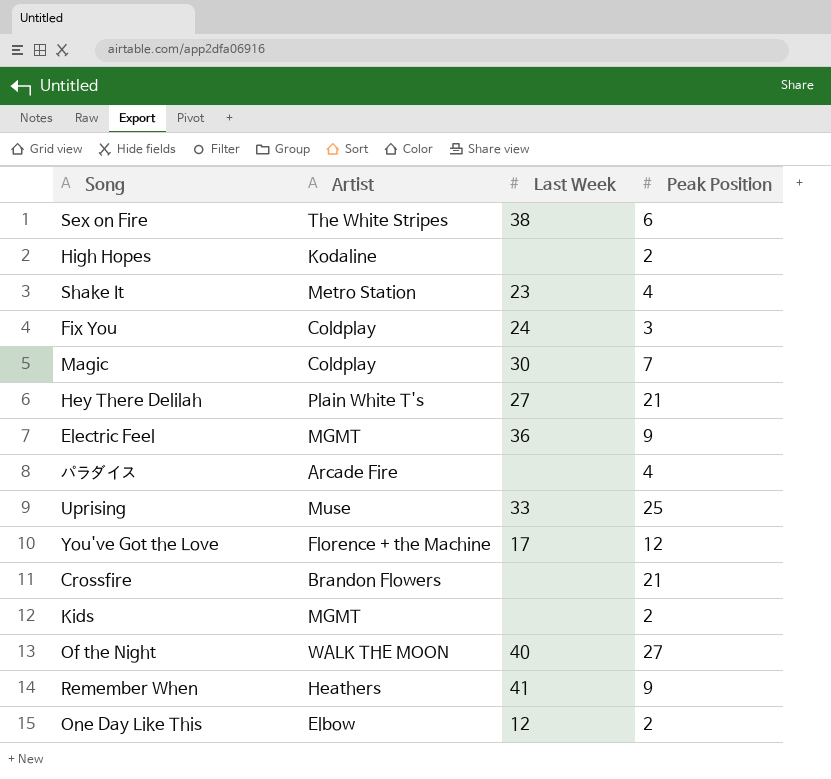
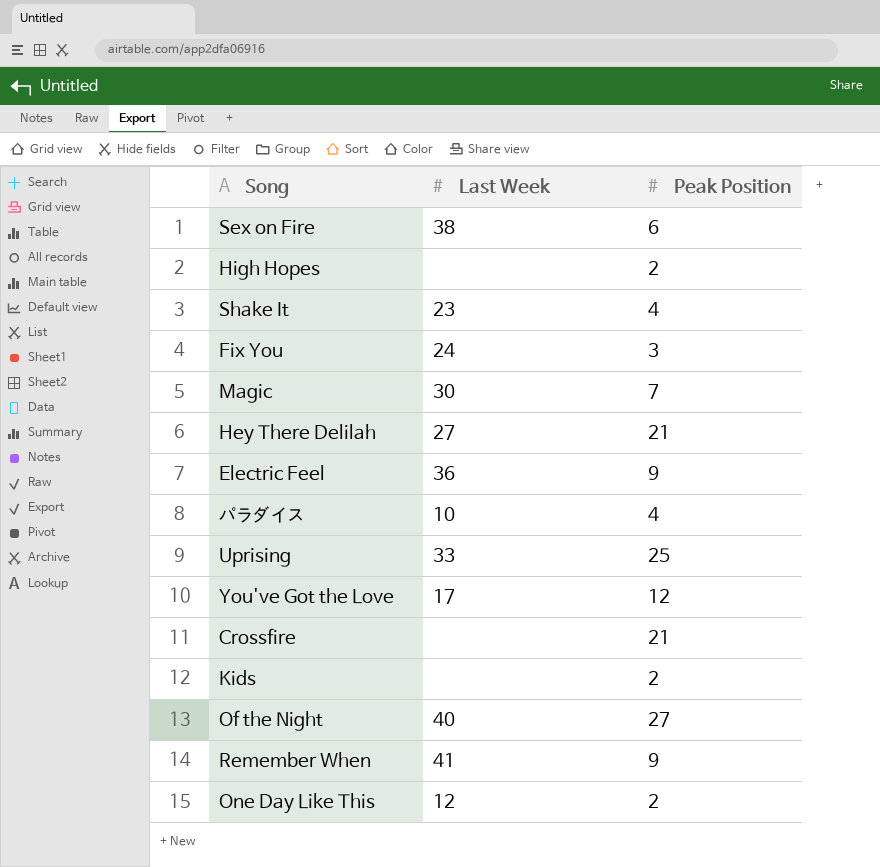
column Artist | position: 2 -> none
パラダイス | Last Week: none -> 10

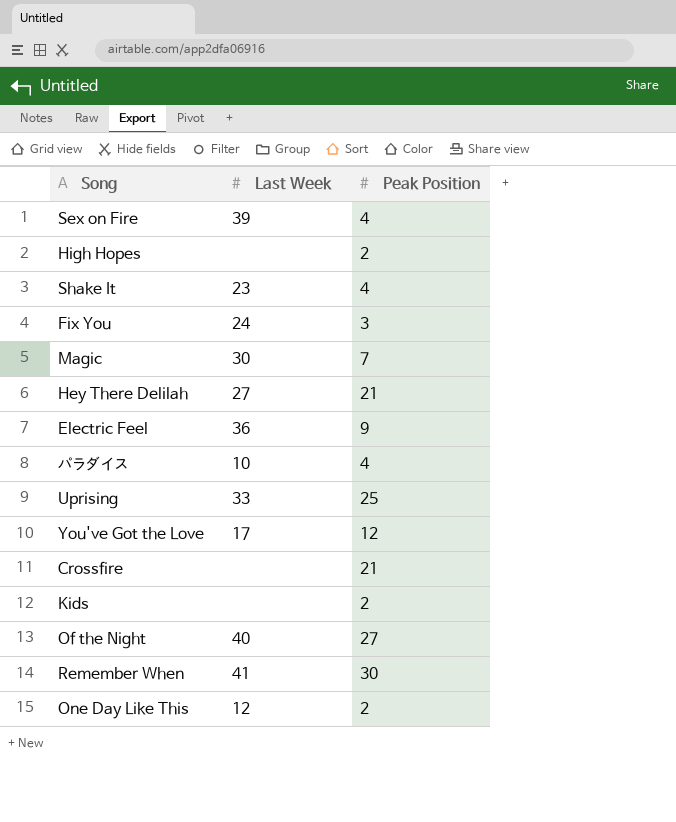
Sex on Fire | Last Week: 38 -> 39
Sex on Fire | Peak Position: 6 -> 4
Remember When | Peak Position: 9 -> 30

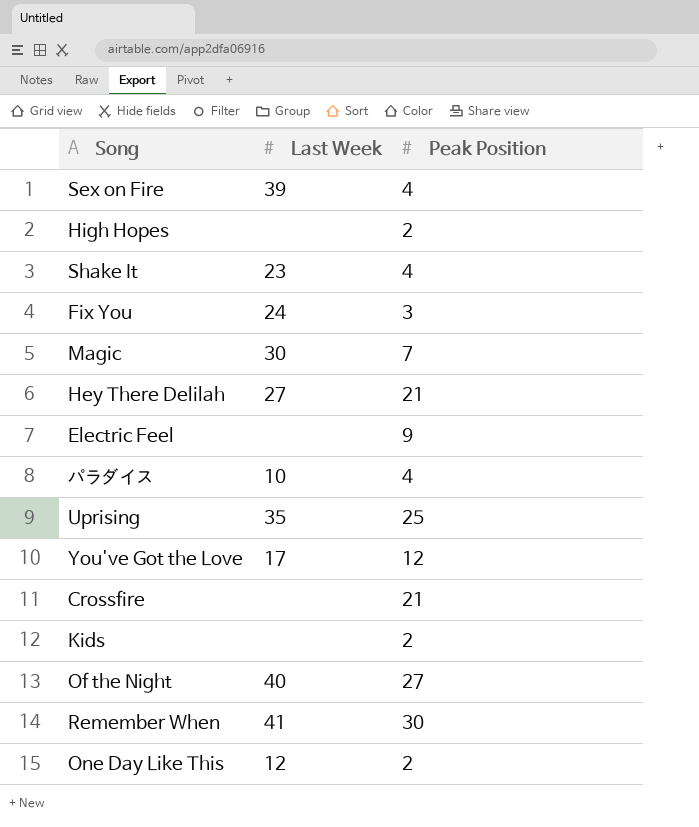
Electric Feel | Last Week: 36 -> none
Uprising | Last Week: 33 -> 35

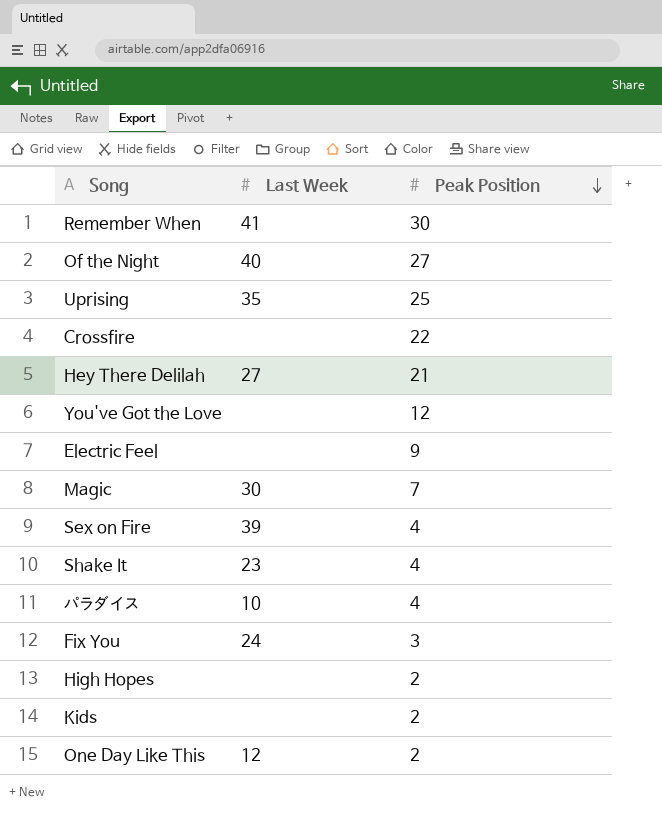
row order: none -> Peak Position descending
Crossfire | Peak Position: 21 -> 22
You've Got the Love | Last Week: 17 -> none

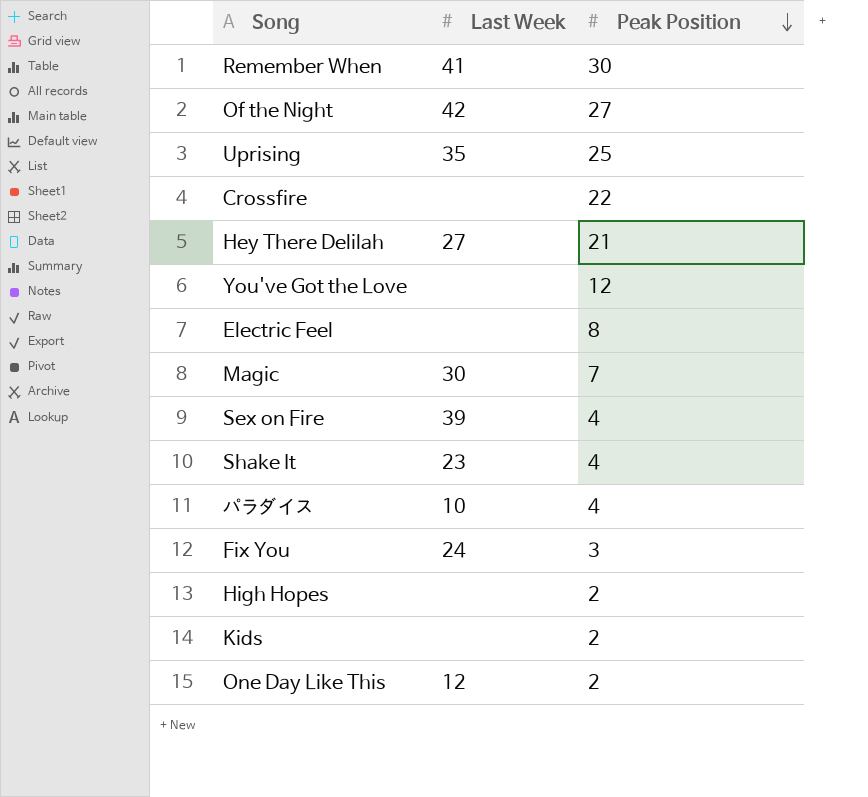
Of the Night | Last Week: 40 -> 42
Electric Feel | Peak Position: 9 -> 8

